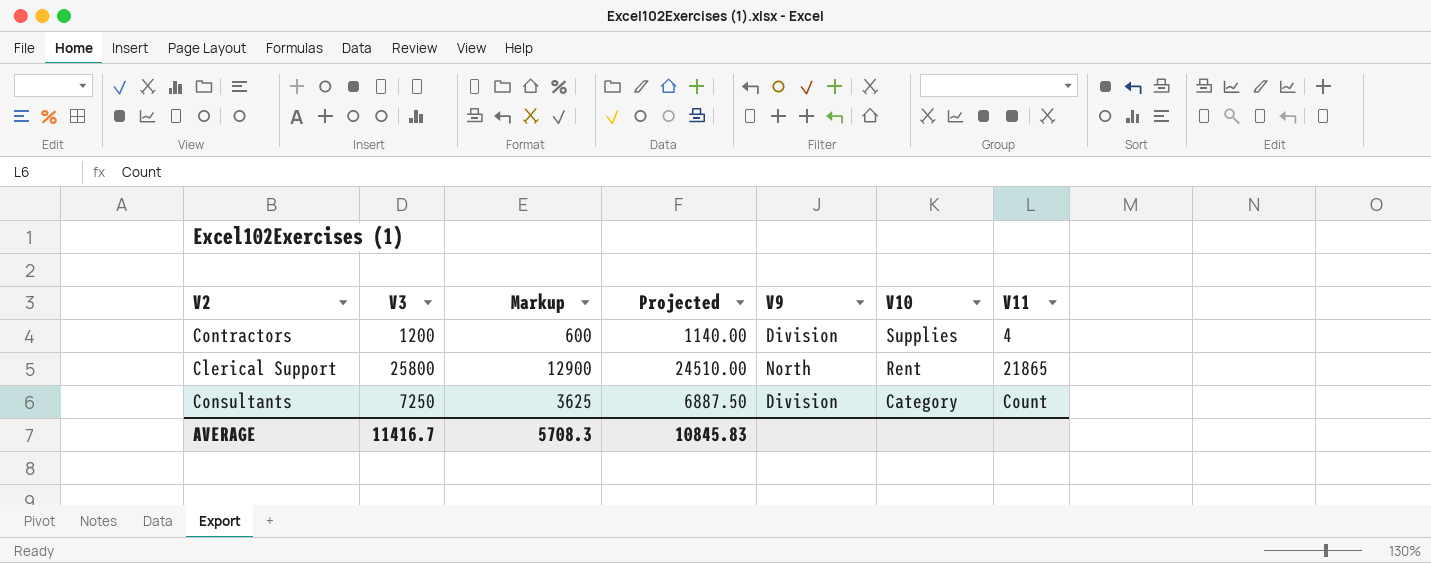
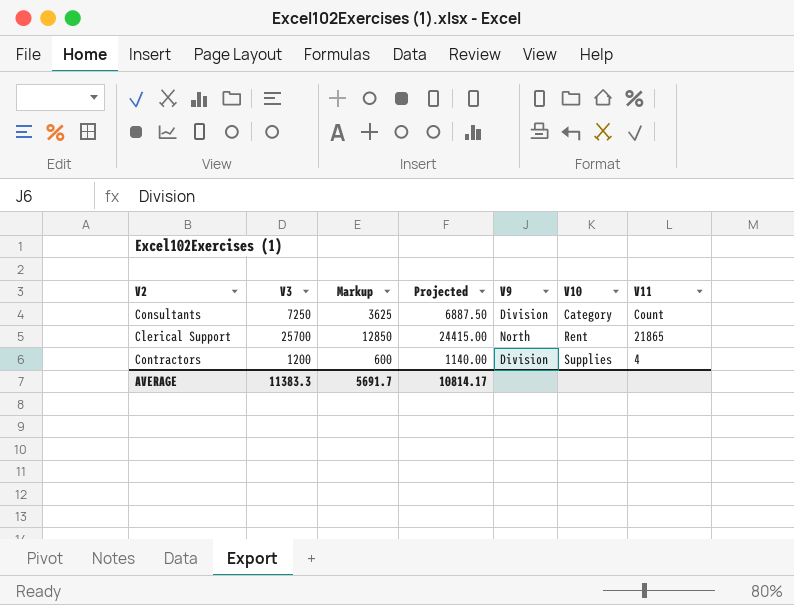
row order: V10 descending -> V10 ascending
Clerical Support | V3: 25800 -> 25700
Clerical Support | Markup: 12900 -> 12850
Clerical Support | Projected: 24510.00 -> 24415.00
AVERAGE | V3: 11416.7 -> 11383.3
AVERAGE | Markup: 5708.3 -> 5691.7
AVERAGE | Projected: 10845.83 -> 10814.17

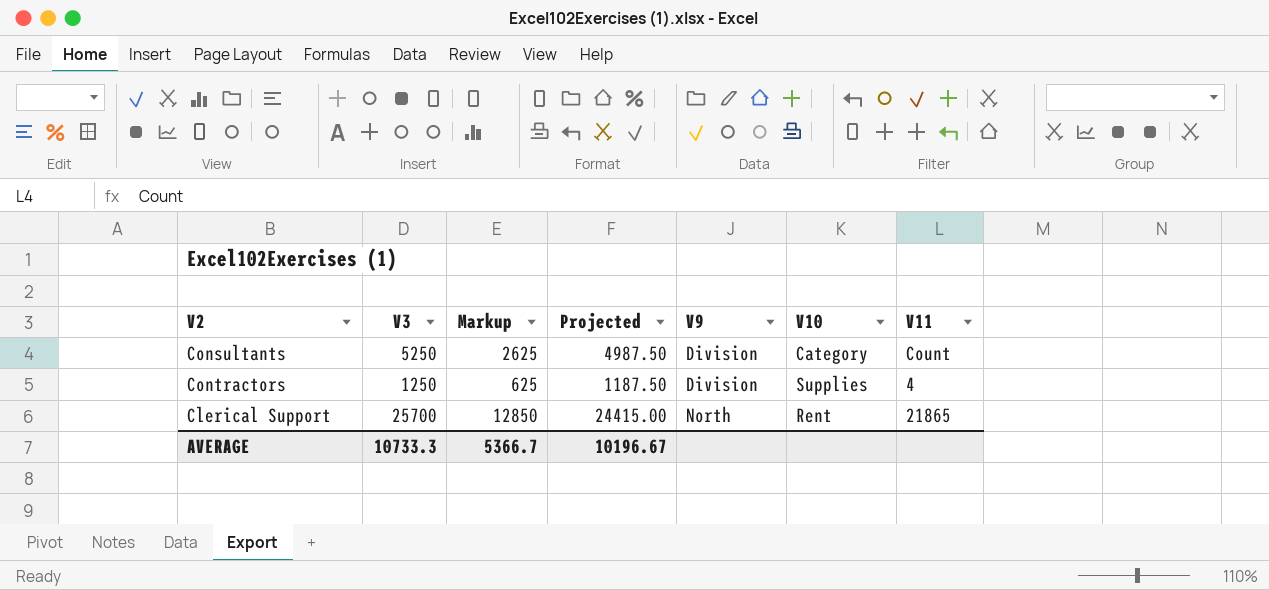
row order: V10 ascending -> V9 ascending
Consultants | V3: 7250 -> 5250
Consultants | Markup: 3625 -> 2625
Consultants | Projected: 6887.50 -> 4987.50
Contractors | V3: 1200 -> 1250
Contractors | Markup: 600 -> 625
Contractors | Projected: 1140.00 -> 1187.50
AVERAGE | V3: 11383.3 -> 10733.3
AVERAGE | Markup: 5691.7 -> 5366.7
AVERAGE | Projected: 10814.17 -> 10196.67

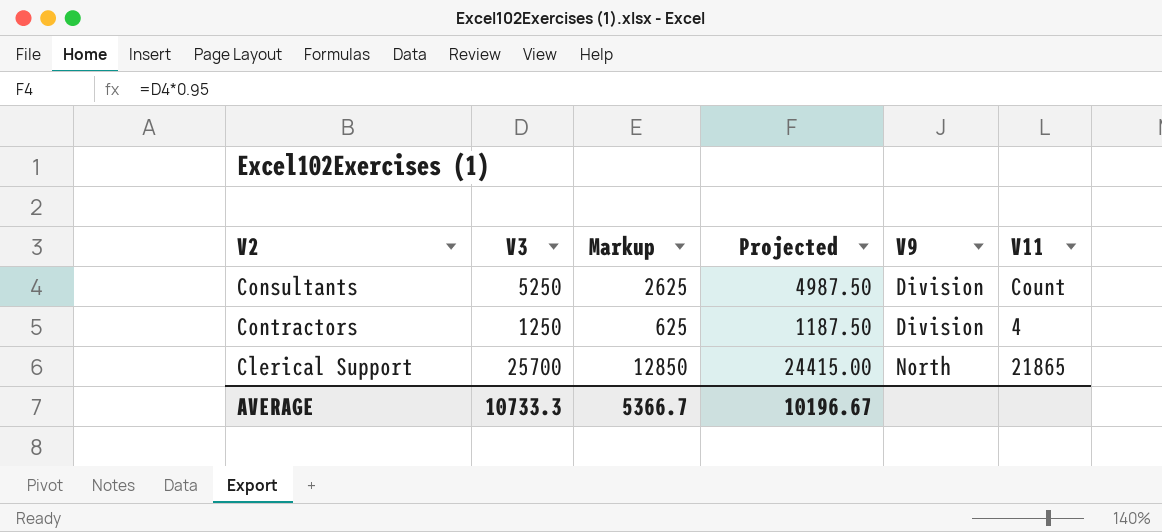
column V10 | position: 6 -> none

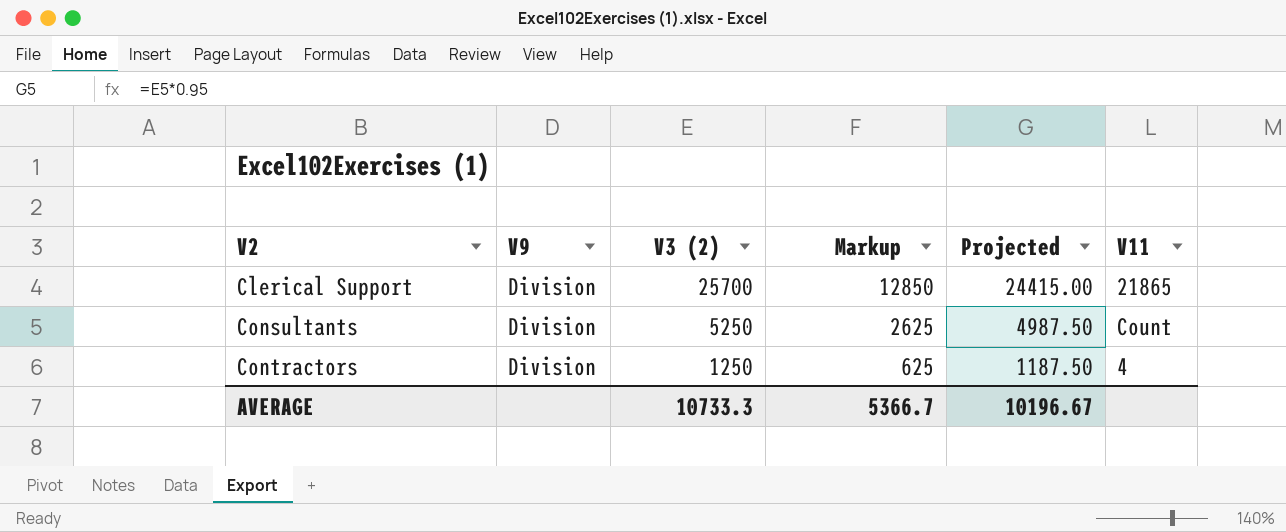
row order: V9 ascending -> V2 ascending
column V9 | position: 5 -> 2
column name: V3 -> V3 (2)
Clerical Support | V9: North -> Division

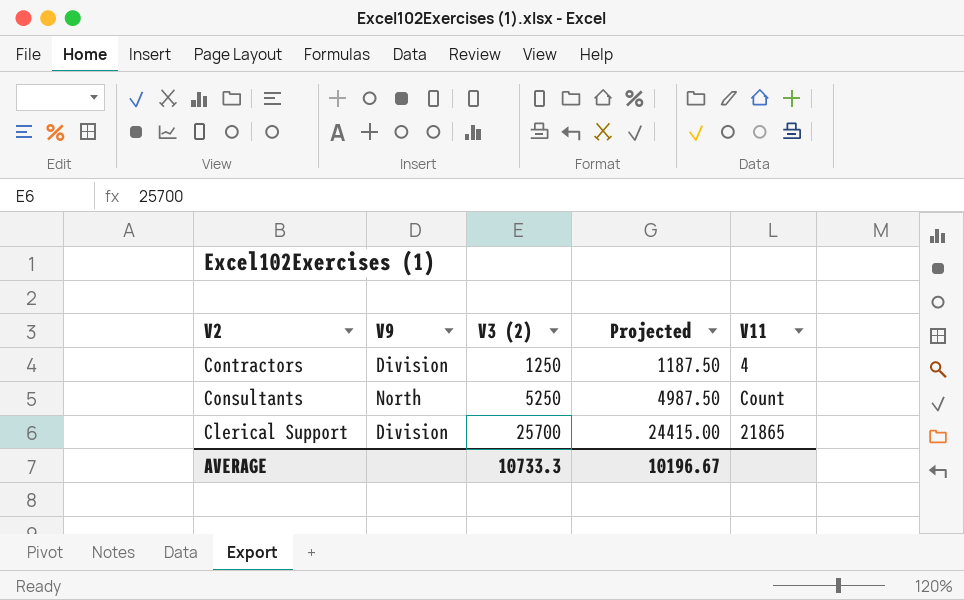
row order: V2 ascending -> V2 descending
column Markup | formula: [V3 (2)] * 0.5 -> none
Consultants | V9: Division -> North

